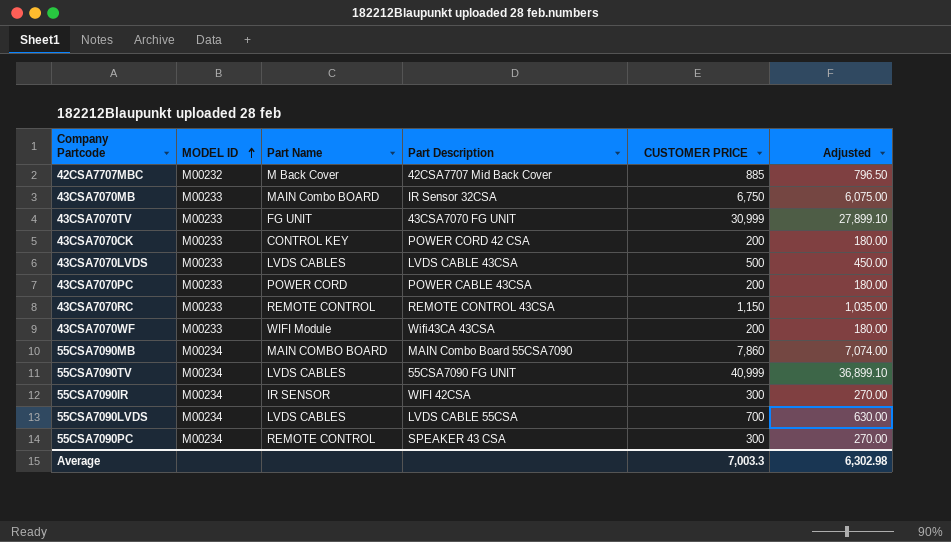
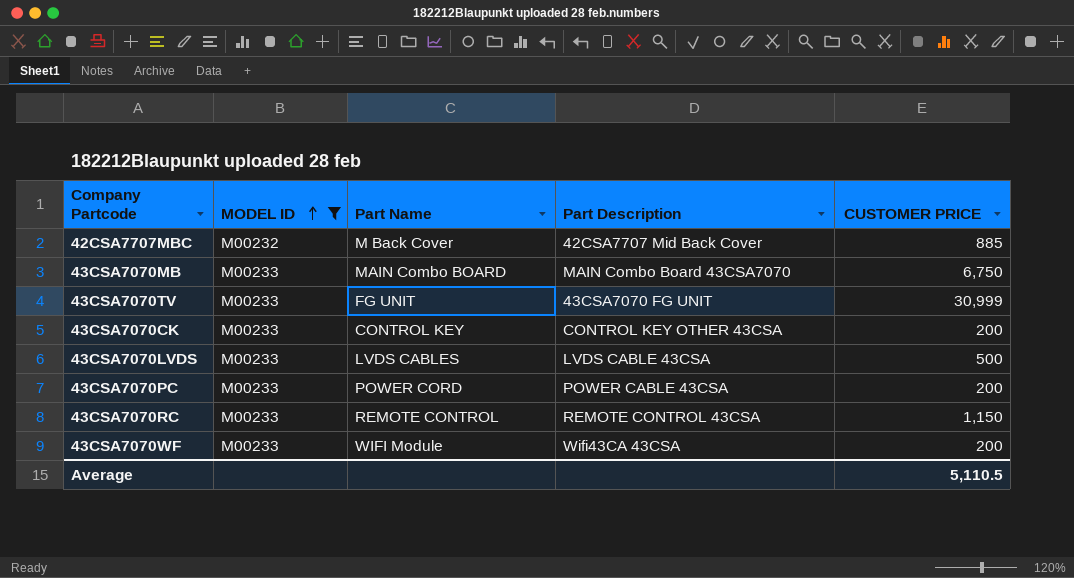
filter: none -> MODEL ID != M00234
column Adjusted | formula: [CUSTOMER PRICE] * 0.9 -> none
43CSA7070MB | Part Description: IR Sensor 32CSA -> MAIN Combo Board 43CSA7070
43CSA7070CK | Part Description: POWER CORD 42 CSA -> CONTROL KEY OTHER 43CSA
Average | CUSTOMER PRICE: 7,003.3 -> 5,110.5

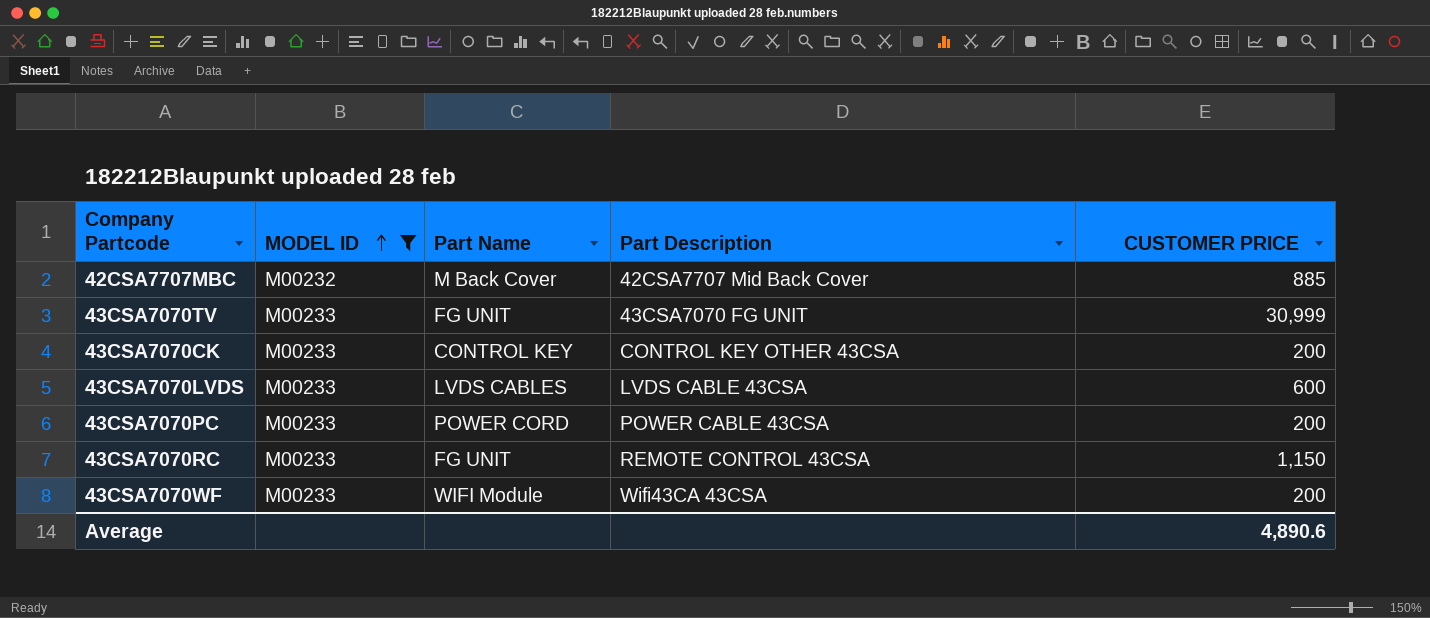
row 43CSA7070MB: M00233 | MAIN Combo BOARD | MAIN Combo Board 43CSA7070 | 6,750 -> none
43CSA7070LVDS | CUSTOMER PRICE: 500 -> 600
43CSA7070RC | Part Name: REMOTE CONTROL -> FG UNIT
Average | CUSTOMER PRICE: 5,110.5 -> 4,890.6

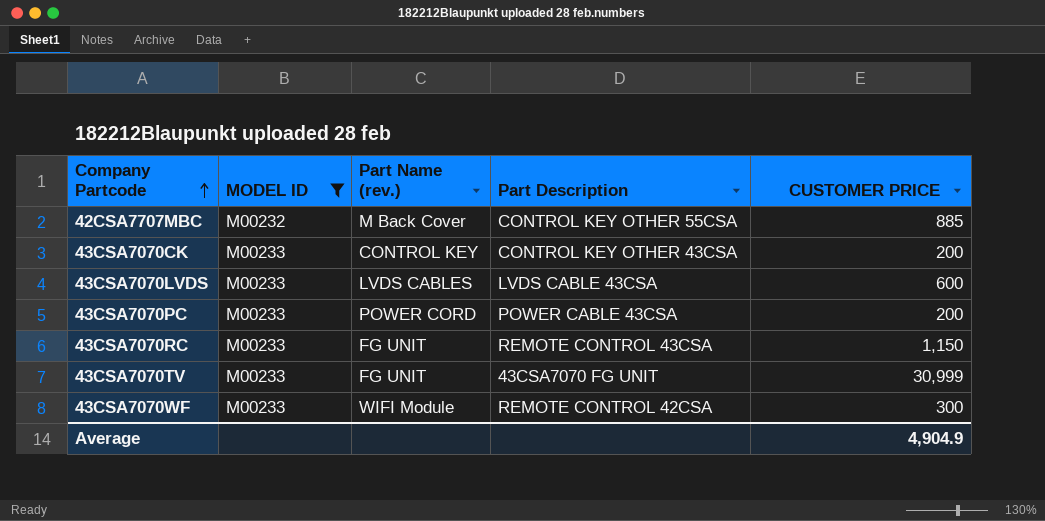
row order: MODEL ID ascending -> Company Partcode ascending
column name: Part Name -> Part Name (rev.)
42CSA7707MBC | Part Description: 42CSA7707 Mid Back Cover -> CONTROL KEY OTHER 55CSA
43CSA7070WF | Part Description: Wifi43CA 43CSA -> REMOTE CONTROL 42CSA
43CSA7070WF | CUSTOMER PRICE: 200 -> 300
Average | CUSTOMER PRICE: 4,890.6 -> 4,904.9

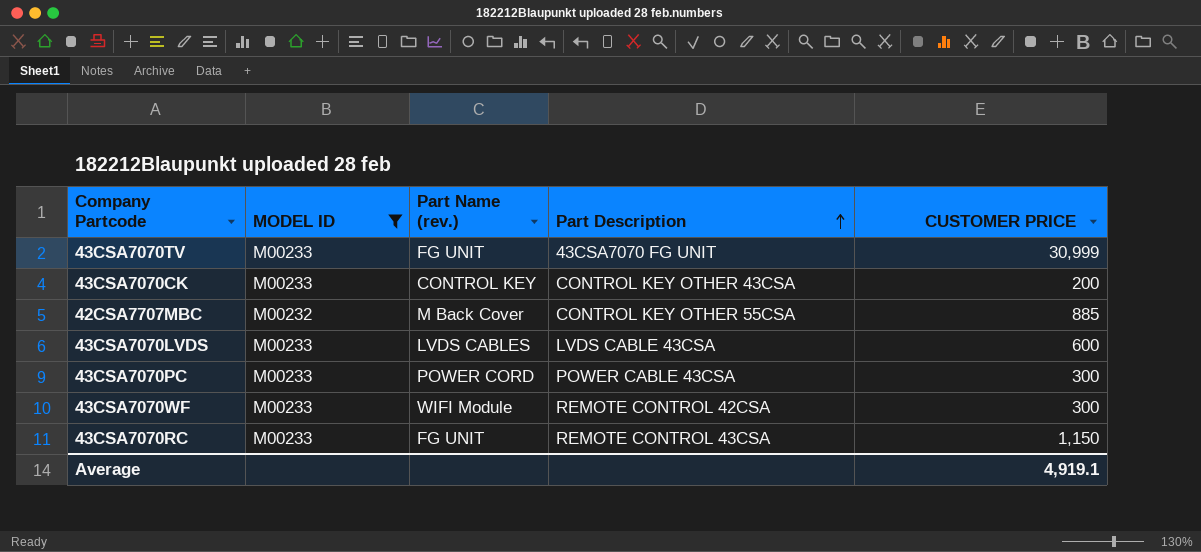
row order: Company Partcode ascending -> Part Description ascending
43CSA7070PC | CUSTOMER PRICE: 200 -> 300
Average | CUSTOMER PRICE: 4,904.9 -> 4,919.1

